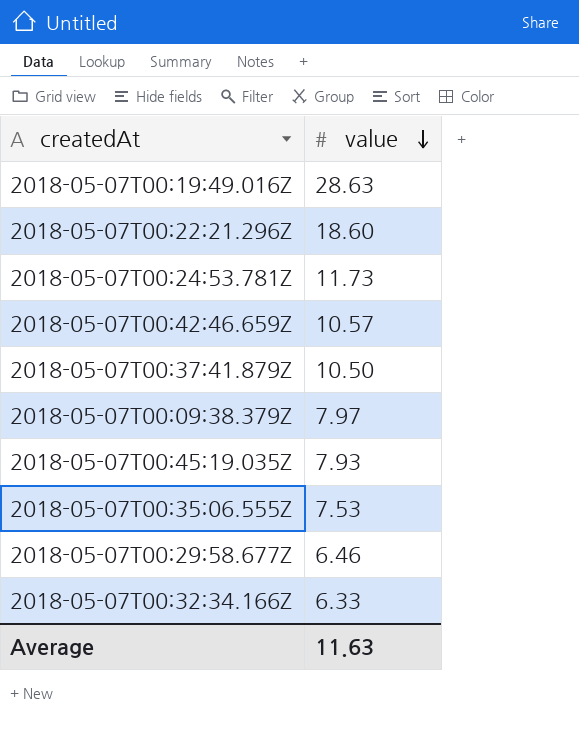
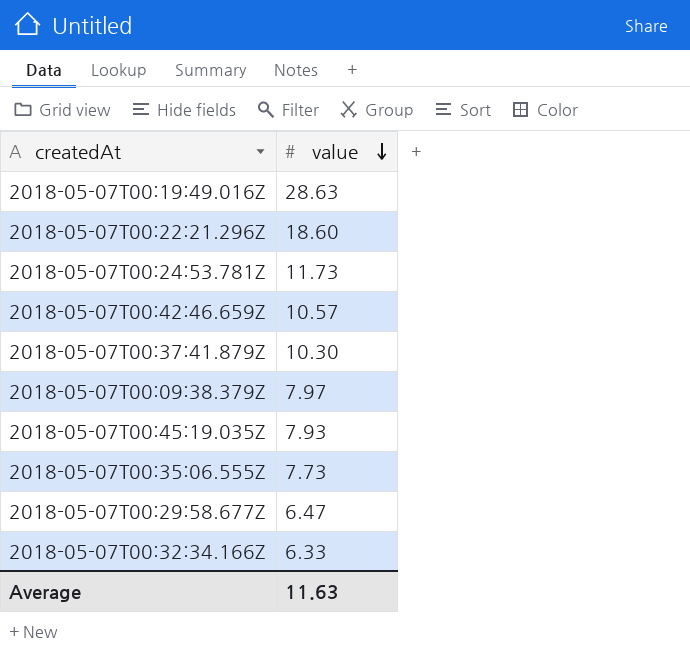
2018-05-07T00:37:41.879Z | value: 10.50 -> 10.30
2018-05-07T00:35:06.555Z | value: 7.53 -> 7.73
2018-05-07T00:29:58.677Z | value: 6.46 -> 6.47

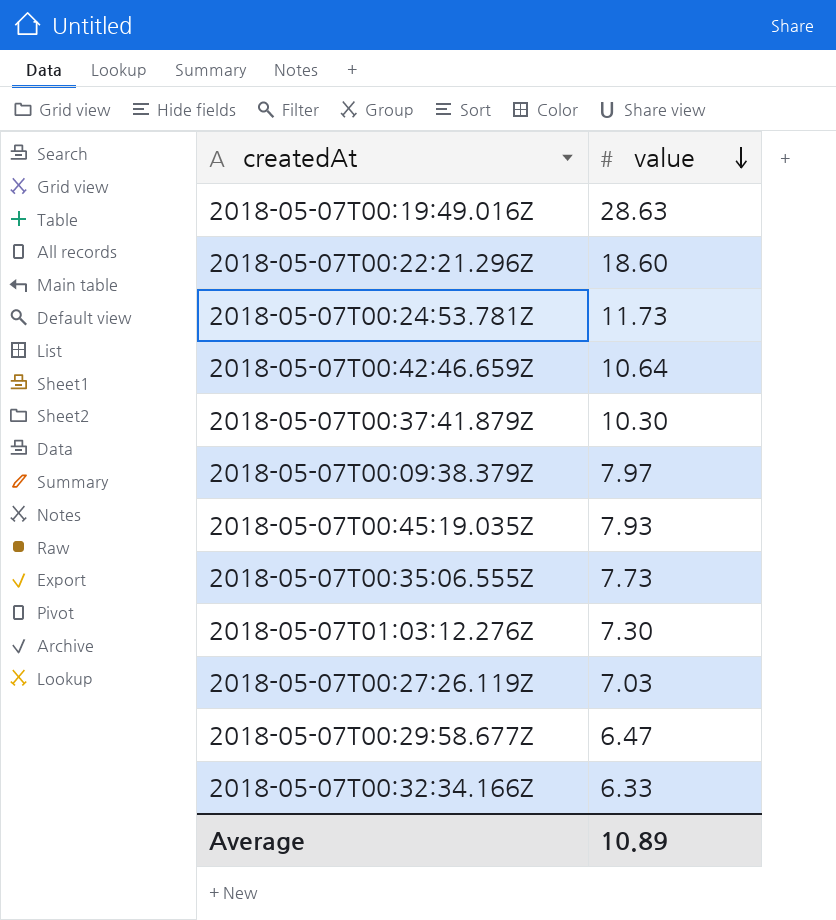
2018-05-07T00:42:46.659Z | value: 10.57 -> 10.64
row 2018-05-07T01:03:12.276Z: none -> 7.30
row 2018-05-07T00:27:26.119Z: none -> 7.03
Average | value: 11.63 -> 10.89

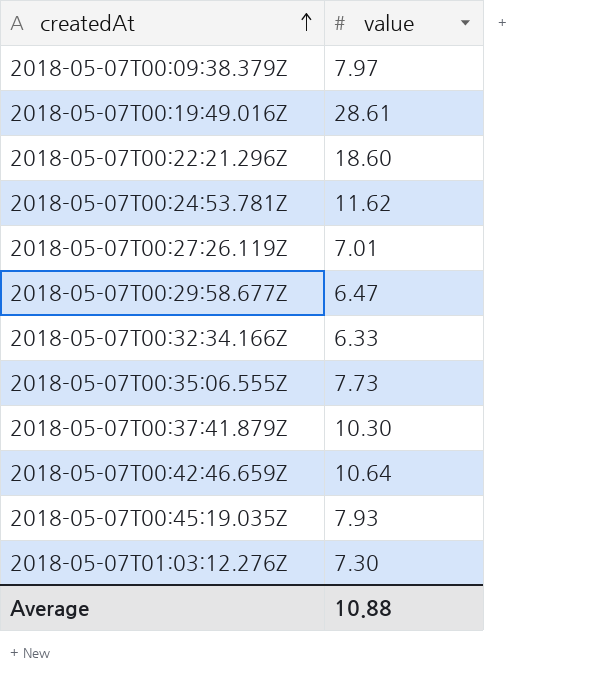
row order: value descending -> createdAt ascending
2018-05-07T00:19:49.016Z | value: 28.63 -> 28.61
2018-05-07T00:24:53.781Z | value: 11.73 -> 11.62
2018-05-07T00:27:26.119Z | value: 7.03 -> 7.01
Average | value: 10.89 -> 10.88

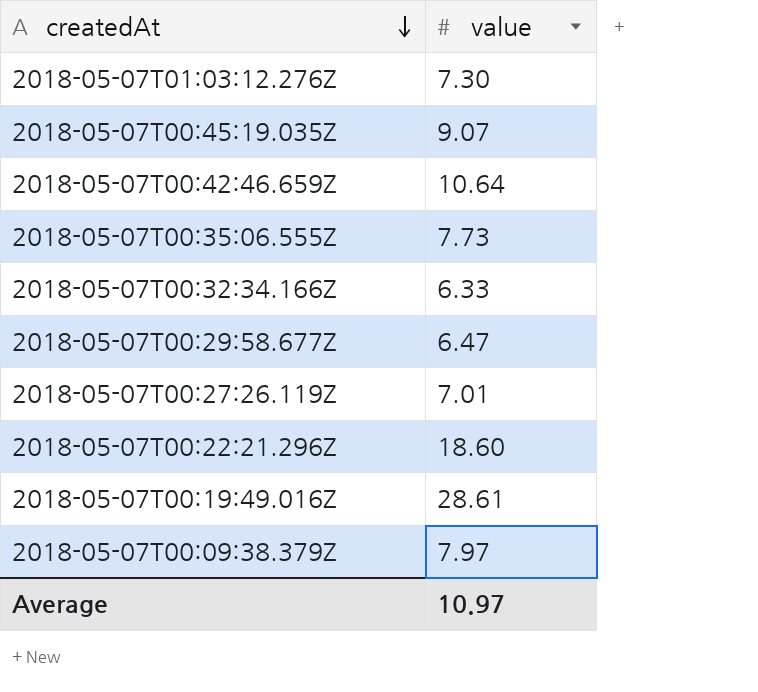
row order: createdAt ascending -> createdAt descending
row 2018-05-07T00:24:53.781Z: 11.62 -> none
row 2018-05-07T00:37:41.879Z: 10.30 -> none
2018-05-07T00:45:19.035Z | value: 7.93 -> 9.07
Average | value: 10.88 -> 10.97

